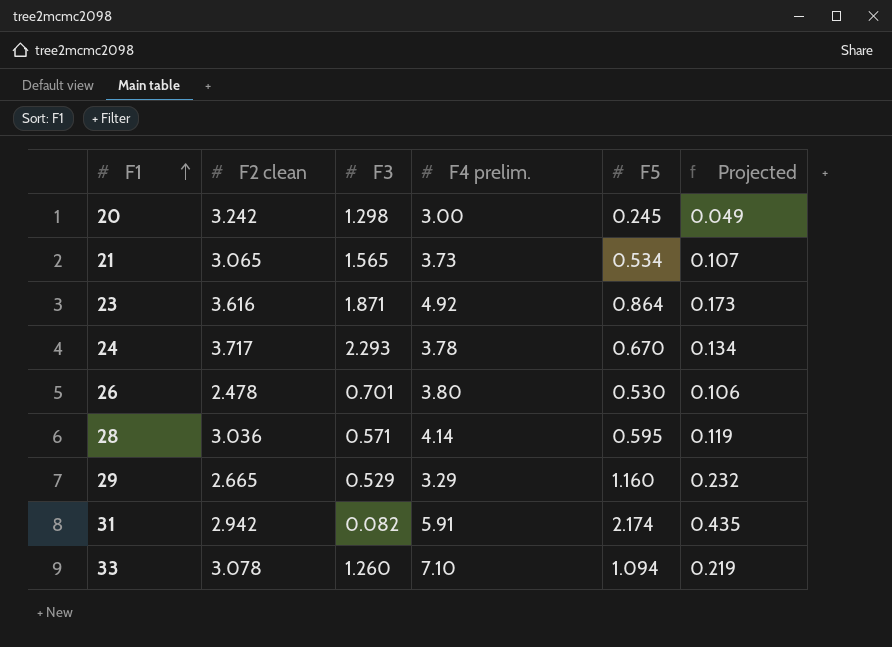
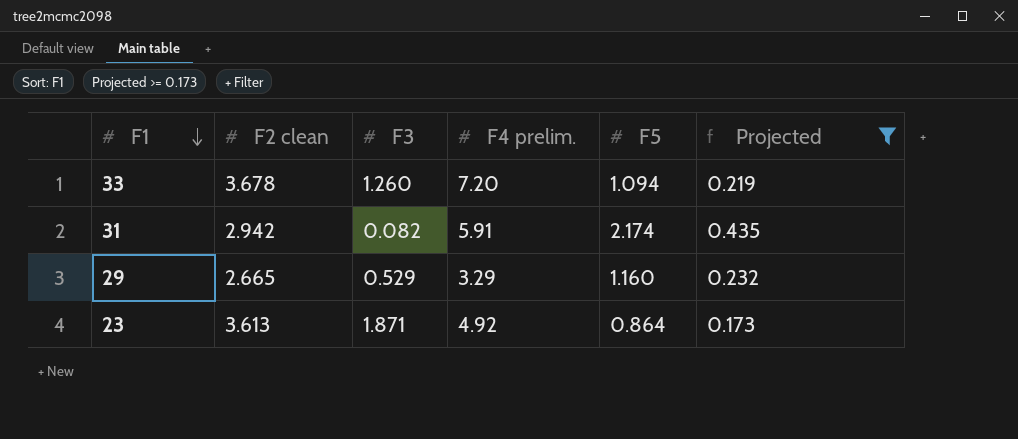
filter: none -> Projected >= 0.173
row order: F1 ascending -> F1 descending
33 | F2 clean: 3.078 -> 3.678
33 | F4 prelim.: 7.10 -> 7.20
23 | F2 clean: 3.616 -> 3.613

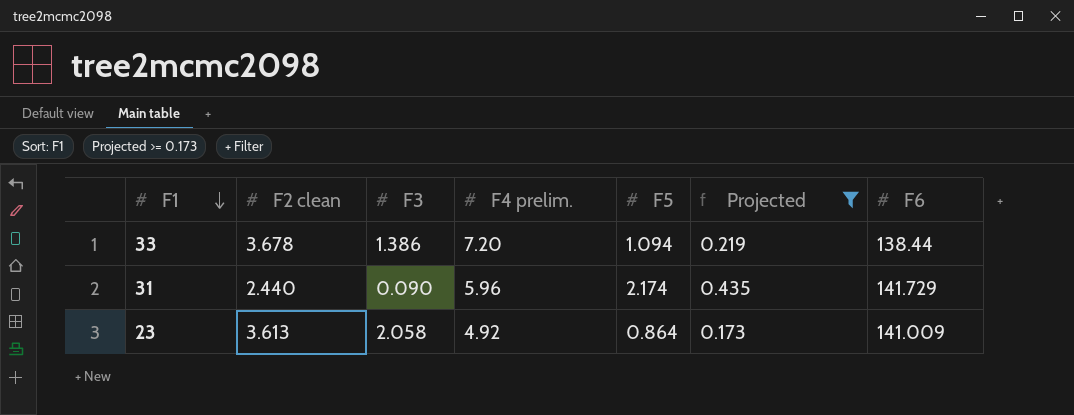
column F6 | position: none -> 7
row 29: 2.665 | 0.529 | 3.29 | 1.160 | 0.232 -> none
33 | F3: 1.260 -> 1.386
31 | F2 clean: 2.942 -> 2.440
31 | F3: 0.082 -> 0.090
31 | F4 prelim.: 5.91 -> 5.96
23 | F3: 1.871 -> 2.058

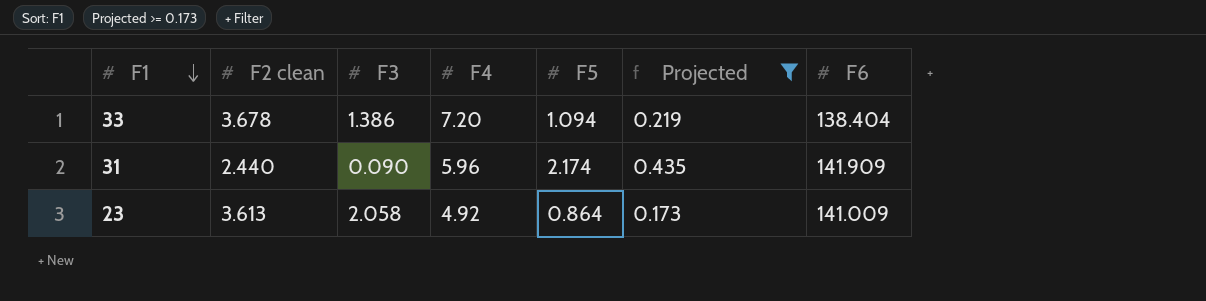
column name: F4 prelim. -> F4
33 | F6: 138.44 -> 138.404
31 | F6: 141.729 -> 141.909

